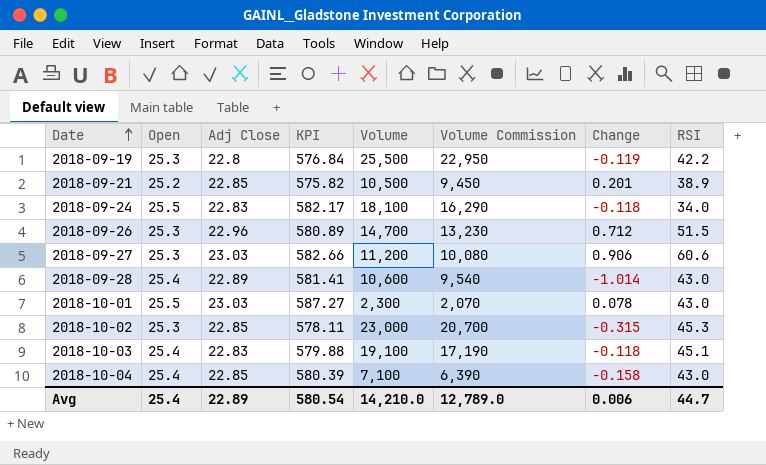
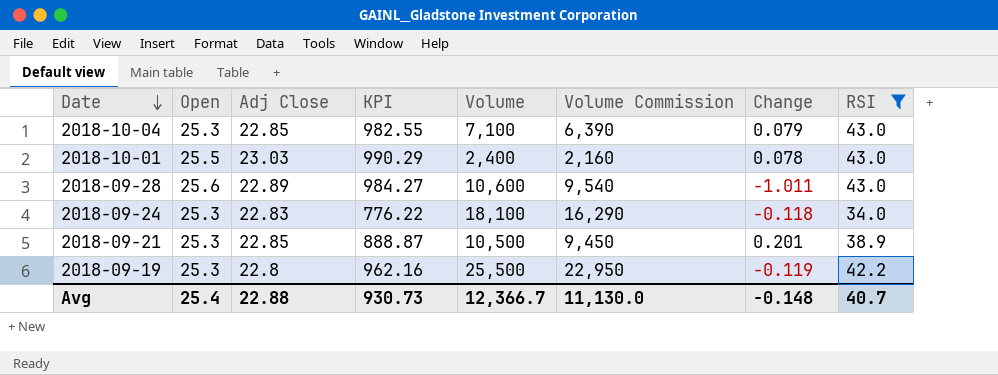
filter: none -> RSI <= 43.0
row order: Date ascending -> Date descending
column KPI | formula: [Open] * [Adj Close] -> [Adj Close] * [RSI]
2018-10-04 | Open: 25.4 -> 25.3
2018-10-04 | Change: -0.158 -> 0.079
2018-10-01 | Volume: 2,300 -> 2,400
2018-10-01 | Volume Commission: 2,070 -> 2,160
2018-09-28 | Open: 25.4 -> 25.6
2018-09-28 | Change: -1.014 -> -1.011
2018-09-24 | Open: 25.5 -> 25.3
2018-09-21 | Open: 25.2 -> 25.3
Avg | Adj Close: 22.89 -> 22.88
Avg | KPI: 580.54 -> 930.73
Avg | Volume: 14,210.0 -> 12,366.7
Avg | Volume Commission: 12,789.0 -> 11,130.0
Avg | Change: 0.006 -> -0.148
Avg | RSI: 44.7 -> 40.7

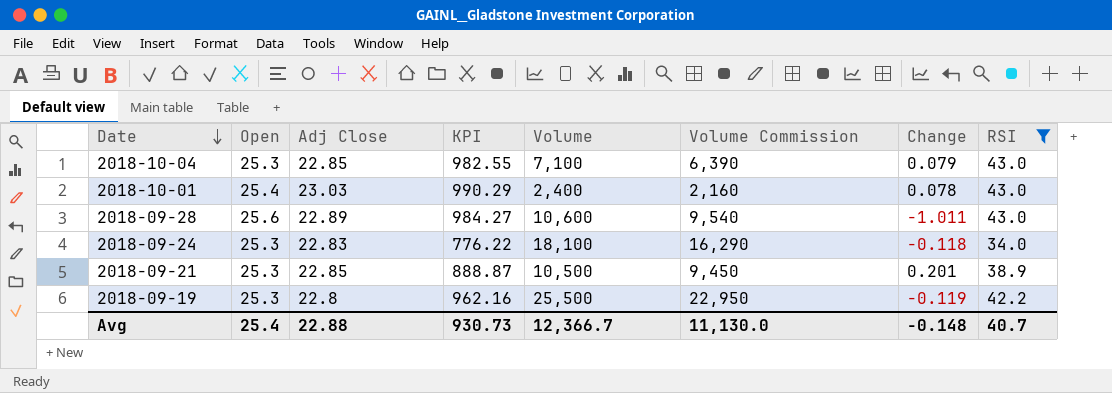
2018-10-01 | Open: 25.5 -> 25.4

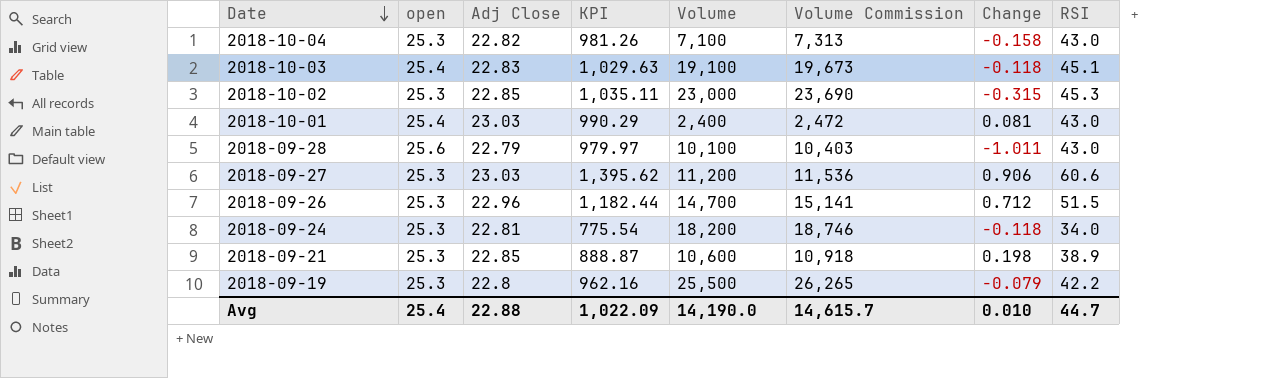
filter: RSI <= 43.0 -> none
column name: Open -> open
column Volume Commission | formula: [Volume] * 0.9 -> [Volume] * 1.03
2018-10-04 | Adj Close: 22.85 -> 22.82
2018-10-04 | KPI: 982.55 -> 981.26
2018-10-04 | Change: 0.079 -> -0.158
2018-10-01 | Change: 0.078 -> 0.081
2018-09-28 | Adj Close: 22.89 -> 22.79
2018-09-28 | KPI: 984.27 -> 979.97
2018-09-28 | Volume: 10,600 -> 10,100
2018-09-24 | Adj Close: 22.83 -> 22.81
2018-09-24 | KPI: 776.22 -> 775.54
2018-09-24 | Volume: 18,100 -> 18,200
2018-09-21 | Volume: 10,500 -> 10,600
2018-09-21 | Change: 0.201 -> 0.198
2018-09-19 | Change: -0.119 -> -0.079
Avg | KPI: 930.73 -> 1,022.09
Avg | Volume: 12,366.7 -> 14,190.0
Avg | Volume Commission: 11,130.0 -> 14,615.7
Avg | Change: -0.148 -> 0.010
Avg | RSI: 40.7 -> 44.7

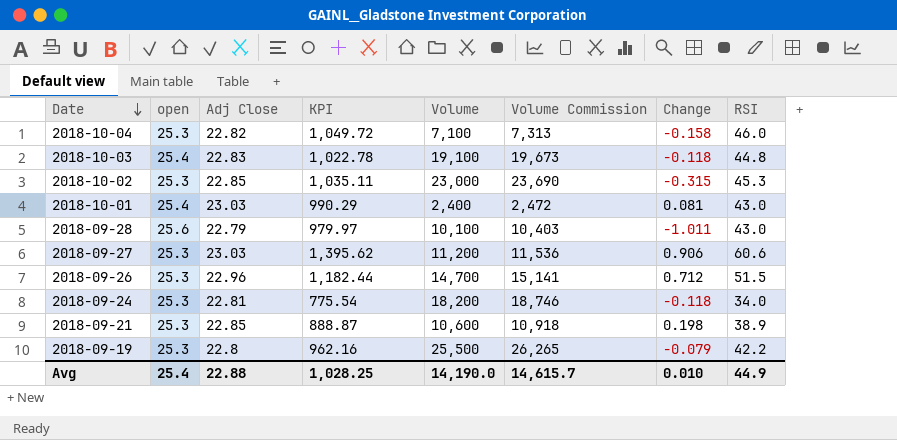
2018-10-04 | KPI: 981.26 -> 1,049.72
2018-10-04 | RSI: 43.0 -> 46.0
2018-10-03 | KPI: 1,029.63 -> 1,022.78
2018-10-03 | RSI: 45.1 -> 44.8
Avg | KPI: 1,022.09 -> 1,028.25
Avg | RSI: 44.7 -> 44.9

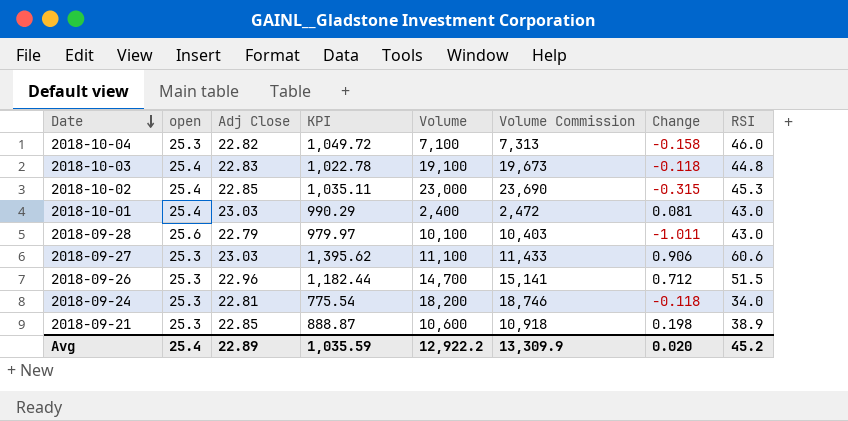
row 2018-09-19: 25.3 | 22.8 | 962.16 | 25,500 | 26,265 | -0.079 | 42.2 -> none
2018-10-02 | open: 25.3 -> 25.4
2018-09-27 | Volume: 11,200 -> 11,100
2018-09-27 | Volume Commission: 11,536 -> 11,433
Avg | Adj Close: 22.88 -> 22.89
Avg | KPI: 1,028.25 -> 1,035.59
Avg | Volume: 14,190.0 -> 12,922.2
Avg | Volume Commission: 14,615.7 -> 13,309.9
Avg | Change: 0.010 -> 0.020
Avg | RSI: 44.9 -> 45.2

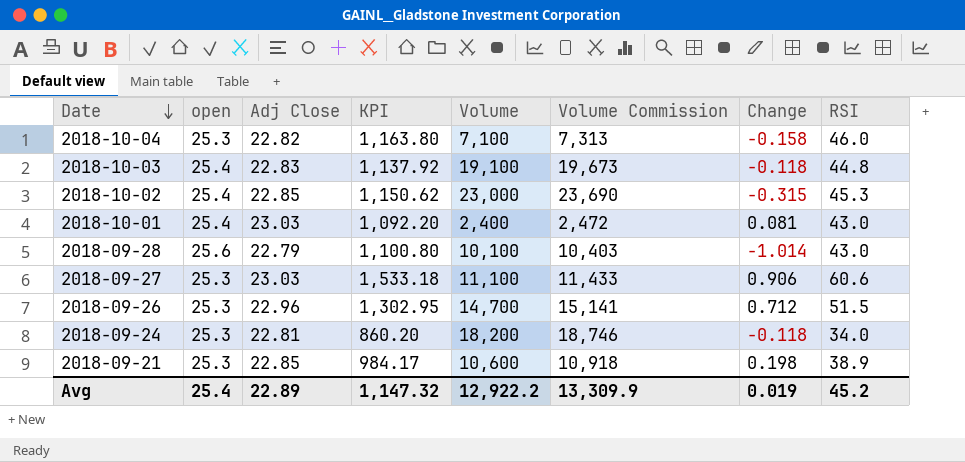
column KPI | formula: [Adj Close] * [RSI] -> [open] * [RSI]
2018-09-28 | Change: -1.011 -> -1.014
Avg | KPI: 1,035.59 -> 1,147.32
Avg | Change: 0.020 -> 0.019

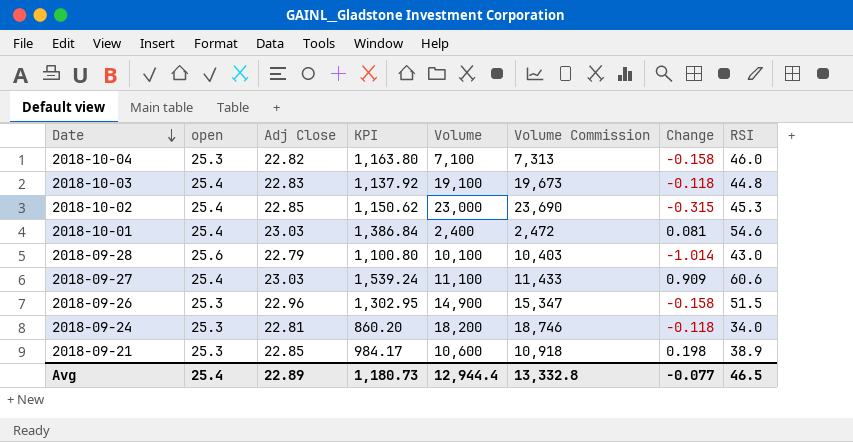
2018-10-01 | KPI: 1,092.20 -> 1,386.84
2018-10-01 | RSI: 43.0 -> 54.6
2018-09-27 | open: 25.3 -> 25.4
2018-09-27 | KPI: 1,533.18 -> 1,539.24
2018-09-27 | Change: 0.906 -> 0.909
2018-09-26 | Volume: 14,700 -> 14,900
2018-09-26 | Volume Commission: 15,141 -> 15,347
2018-09-26 | Change: 0.712 -> -0.158
Avg | KPI: 1,147.32 -> 1,180.73
Avg | Volume: 12,922.2 -> 12,944.4
Avg | Volume Commission: 13,309.9 -> 13,332.8
Avg | Change: 0.019 -> -0.077
Avg | RSI: 45.2 -> 46.5

